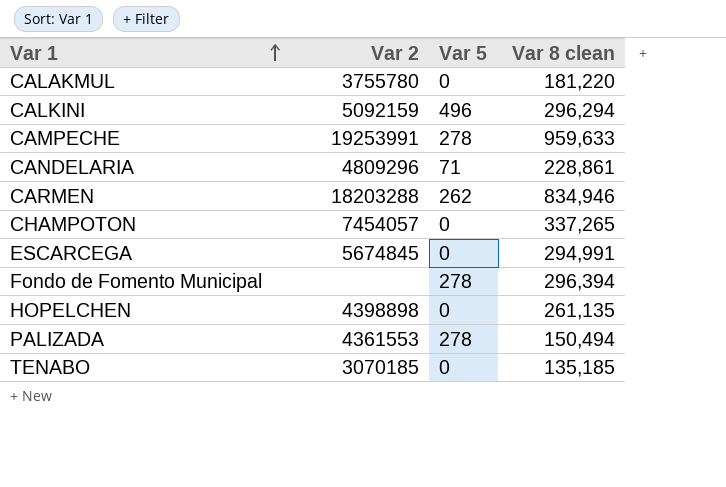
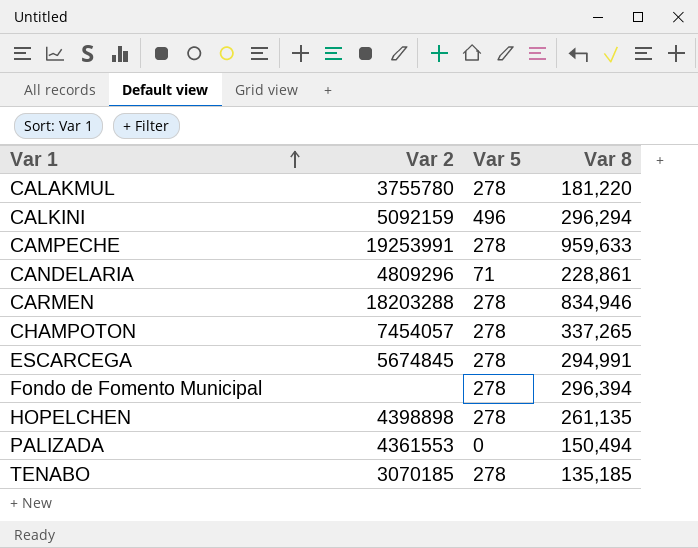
column name: Var 8 clean -> Var 8
CALAKMUL | Var 5: 0 -> 278
CARMEN | Var 5: 262 -> 278
CHAMPOTON | Var 5: 0 -> 278
ESCARCEGA | Var 5: 0 -> 278
HOPELCHEN | Var 5: 0 -> 278
PALIZADA | Var 5: 278 -> 0
TENABO | Var 5: 0 -> 278

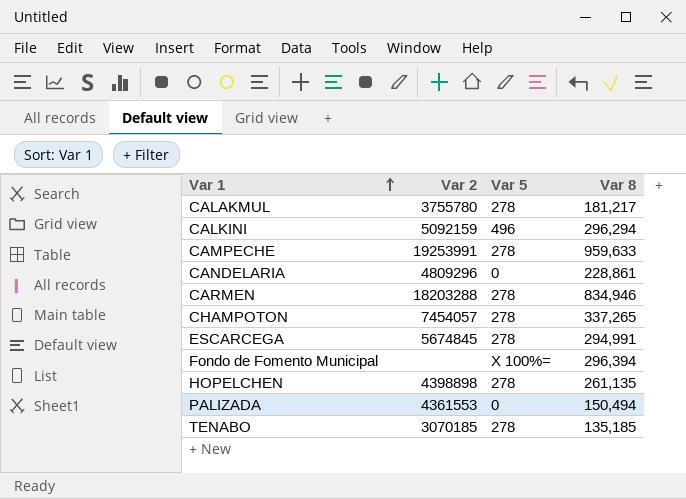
CALAKMUL | Var 8: 181,220 -> 181,217
CANDELARIA | Var 5: 71 -> 0
Fondo de Fomento Municipal | Var 5: 278 -> X 100%=

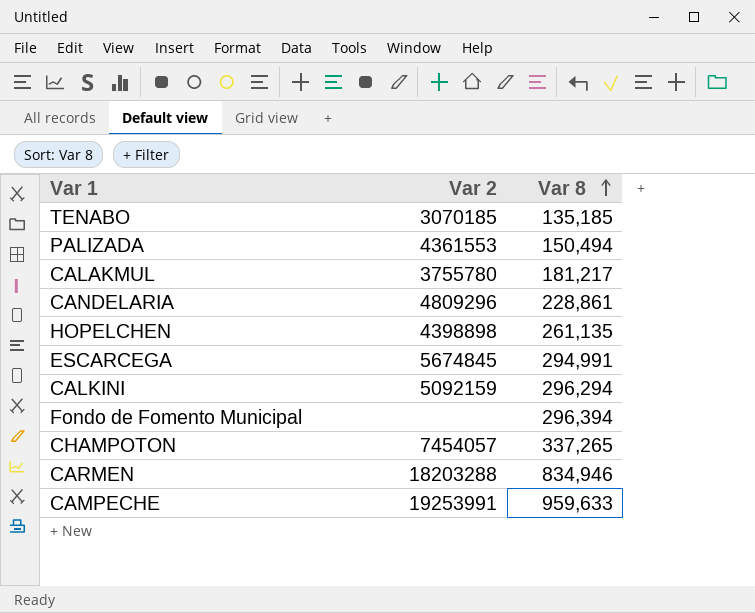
row order: Var 1 ascending -> Var 8 ascending
column Var 5 | position: 3 -> none

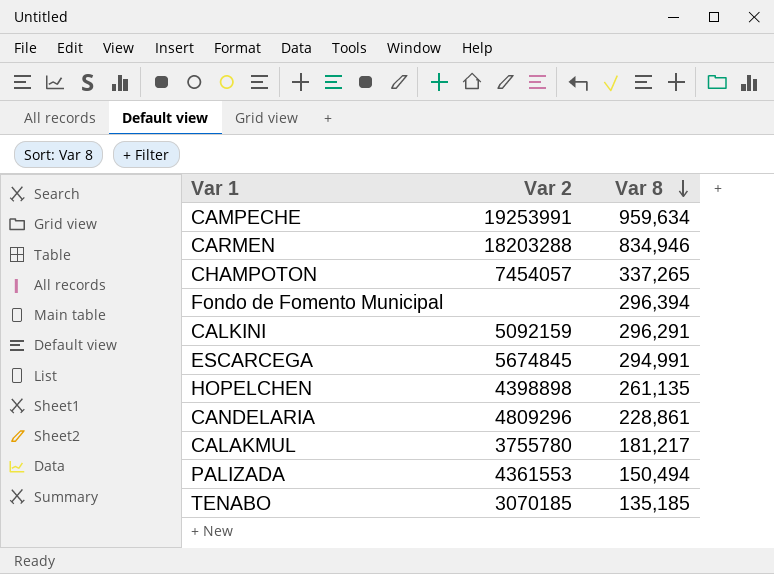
row order: Var 8 ascending -> Var 8 descending
CAMPECHE | Var 8: 959,633 -> 959,634
CALKINI | Var 8: 296,294 -> 296,291

